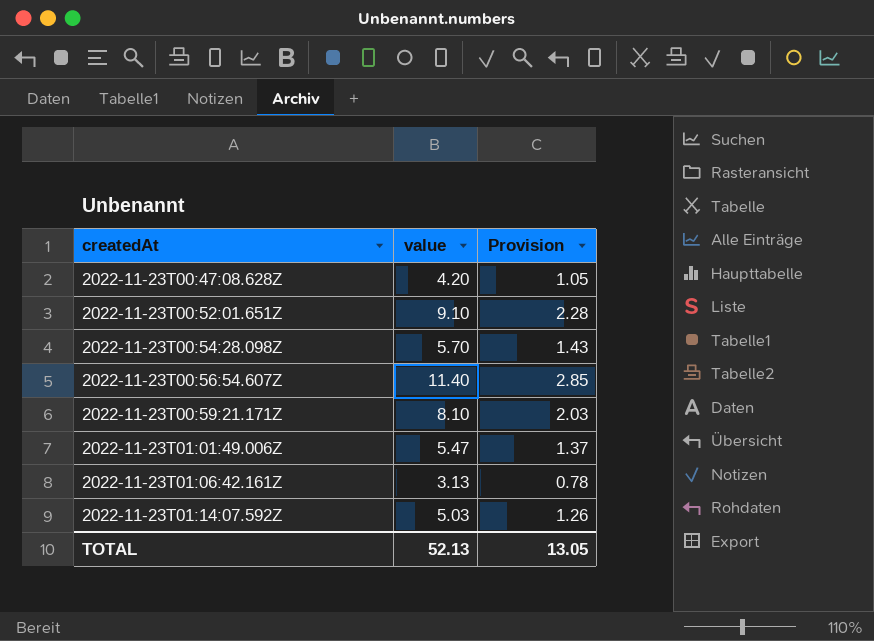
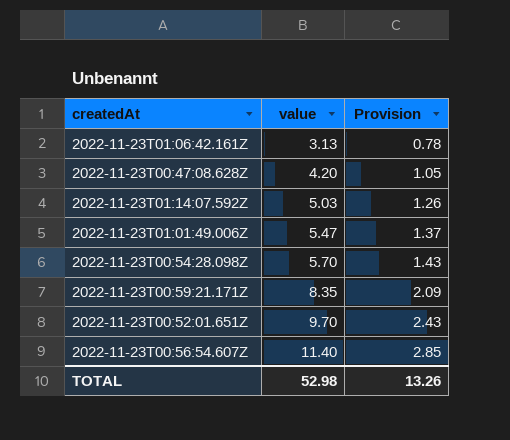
row order: createdAt ascending -> value ascending
2022-11-23T00:59:21.171Z | value: 8.10 -> 8.35
2022-11-23T00:59:21.171Z | Provision: 2.03 -> 2.09
2022-11-23T00:52:01.651Z | value: 9.10 -> 9.70
2022-11-23T00:52:01.651Z | Provision: 2.28 -> 2.43
TOTAL | value: 52.13 -> 52.98
TOTAL | Provision: 13.05 -> 13.26

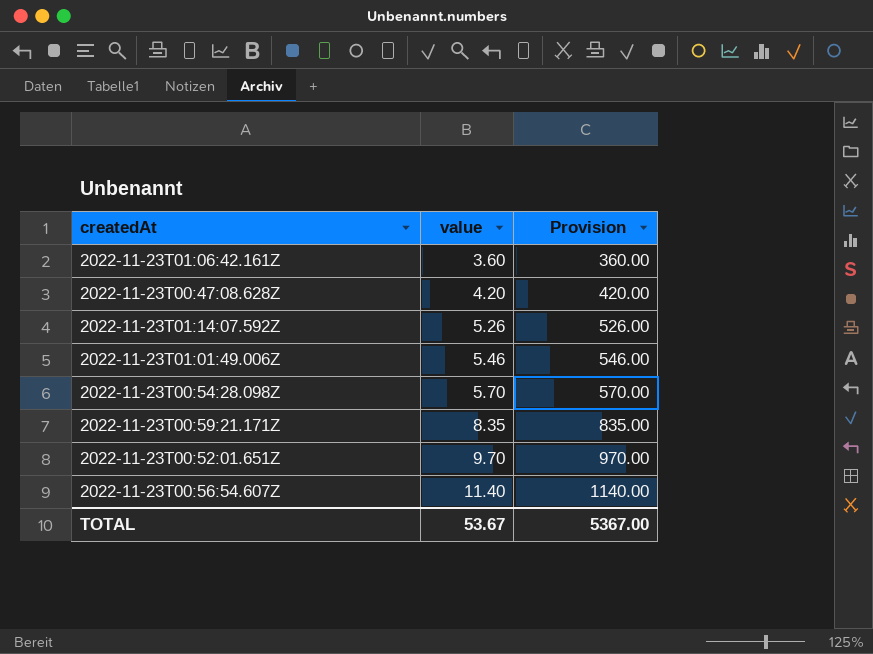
column Provision | formula: [value] * 0.25 -> [value] * 100
2022-11-23T01:06:42.161Z | value: 3.13 -> 3.60
2022-11-23T01:14:07.592Z | value: 5.03 -> 5.26
2022-11-23T01:01:49.006Z | value: 5.47 -> 5.46
TOTAL | value: 52.98 -> 53.67
TOTAL | Provision: 13.26 -> 5367.00

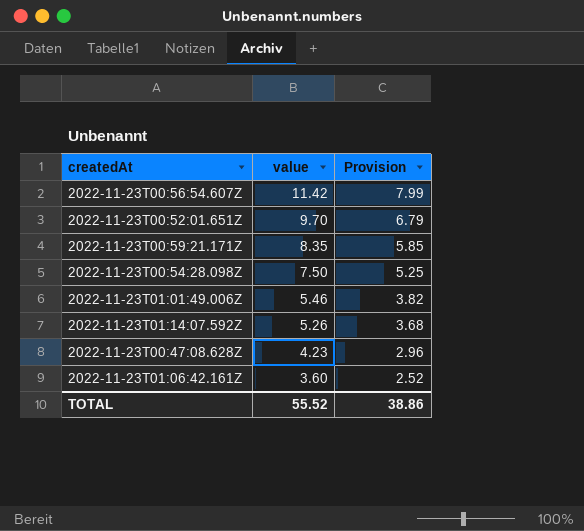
row order: value ascending -> value descending
column Provision | formula: [value] * 100 -> [value] * 0.7
2022-11-23T00:56:54.607Z | value: 11.40 -> 11.42
2022-11-23T00:54:28.098Z | value: 5.70 -> 7.50
2022-11-23T00:47:08.628Z | value: 4.20 -> 4.23
TOTAL | value: 53.67 -> 55.52
TOTAL | Provision: 5367.00 -> 38.86

